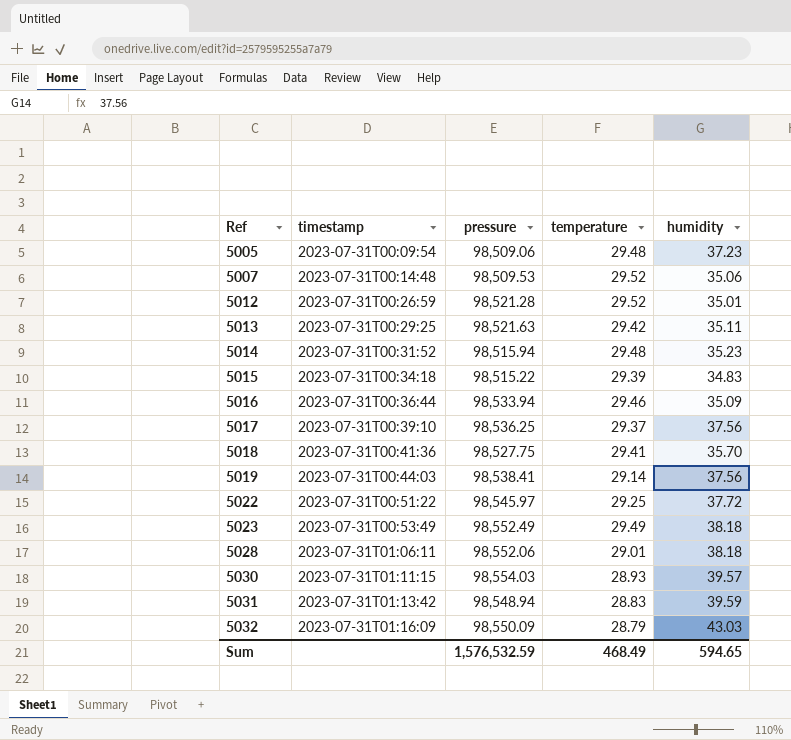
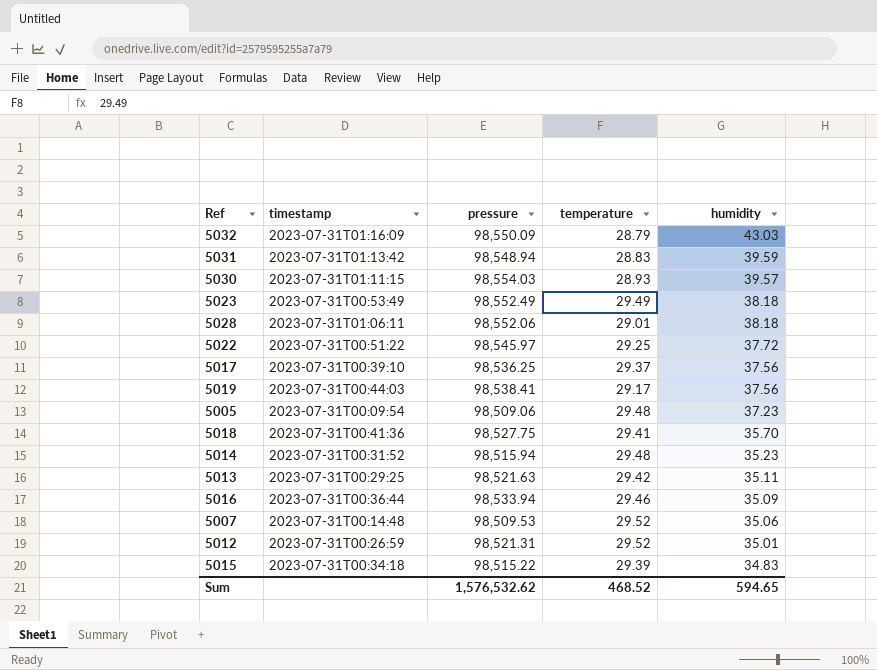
row order: Ref ascending -> humidity descending
5019 | temperature: 29.14 -> 29.17
5012 | pressure: 98,521.28 -> 98,521.31
Sum | pressure: 1,576,532.59 -> 1,576,532.62
Sum | temperature: 468.49 -> 468.52

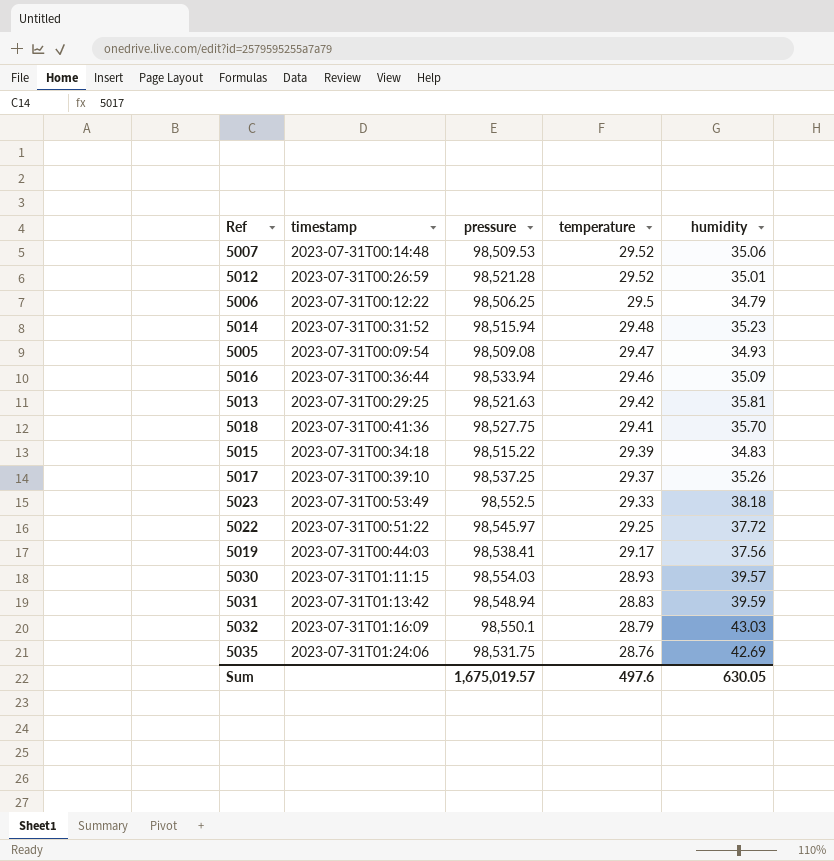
row order: humidity descending -> temperature descending
row 5028: 2023-07-31T01:06:11 | 98,552.06 | 29.01 | 38.18 -> none
5012 | pressure: 98,521.31 -> 98,521.28
row 5006: none -> 2023-07-31T00:12:22 | 98,506.25 | 29.5 | 34.79
5005 | pressure: 98,509.06 -> 98,509.08
5005 | temperature: 29.48 -> 29.47
5005 | humidity: 37.23 -> 34.93
5013 | humidity: 35.11 -> 35.81
5017 | pressure: 98,536.25 -> 98,537.25
5017 | humidity: 37.56 -> 35.26
5023 | pressure: 98,552.49 -> 98,552.5
5023 | temperature: 29.49 -> 29.33
5032 | pressure: 98,550.09 -> 98,550.1
row 5035: none -> 2023-07-31T01:24:06 | 98,531.75 | 28.76 | 42.69
Sum | pressure: 1,576,532.62 -> 1,675,019.57
Sum | temperature: 468.52 -> 497.6
Sum | humidity: 594.65 -> 630.05

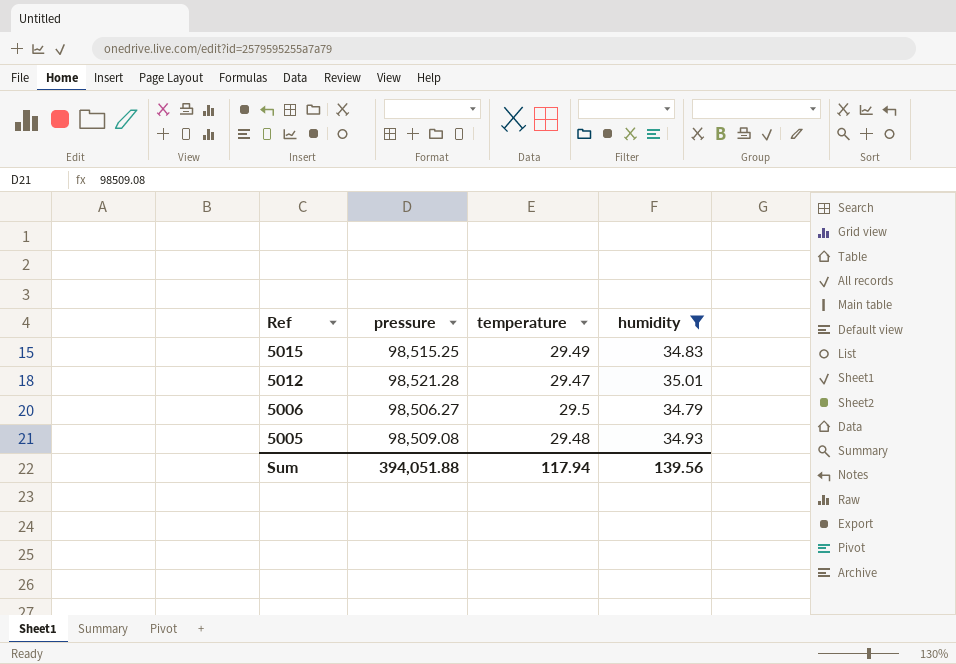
filter: none -> humidity <= 35.01
row order: temperature descending -> Ref descending
column timestamp | position: 2 -> none
5015 | pressure: 98,515.22 -> 98,515.25
5015 | temperature: 29.39 -> 29.49
5012 | temperature: 29.52 -> 29.47
5006 | pressure: 98,506.25 -> 98,506.27
5005 | temperature: 29.47 -> 29.48
Sum | pressure: 1,675,019.57 -> 394,051.88
Sum | temperature: 497.6 -> 117.94
Sum | humidity: 630.05 -> 139.56

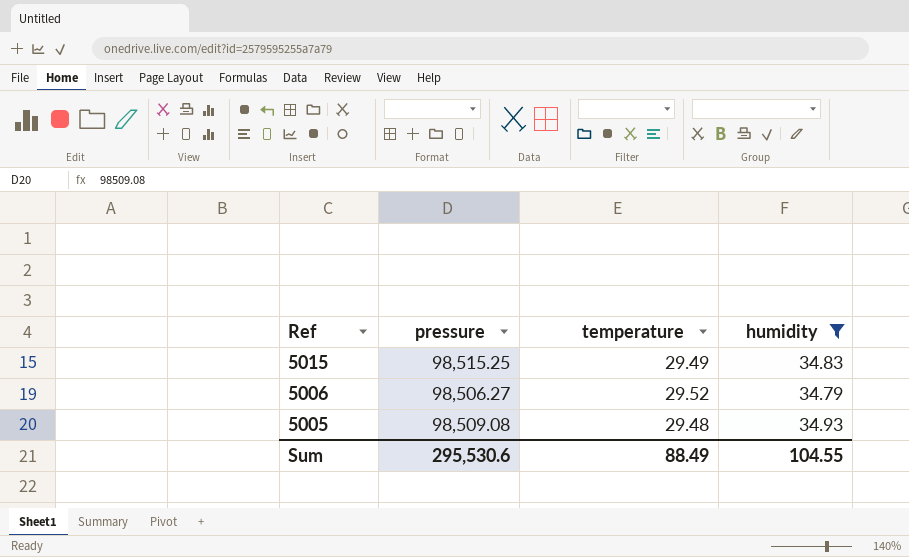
row 5012: 98,521.28 | 29.47 | 35.01 -> none
5006 | temperature: 29.5 -> 29.52
Sum | pressure: 394,051.88 -> 295,530.6
Sum | temperature: 117.94 -> 88.49
Sum | humidity: 139.56 -> 104.55

